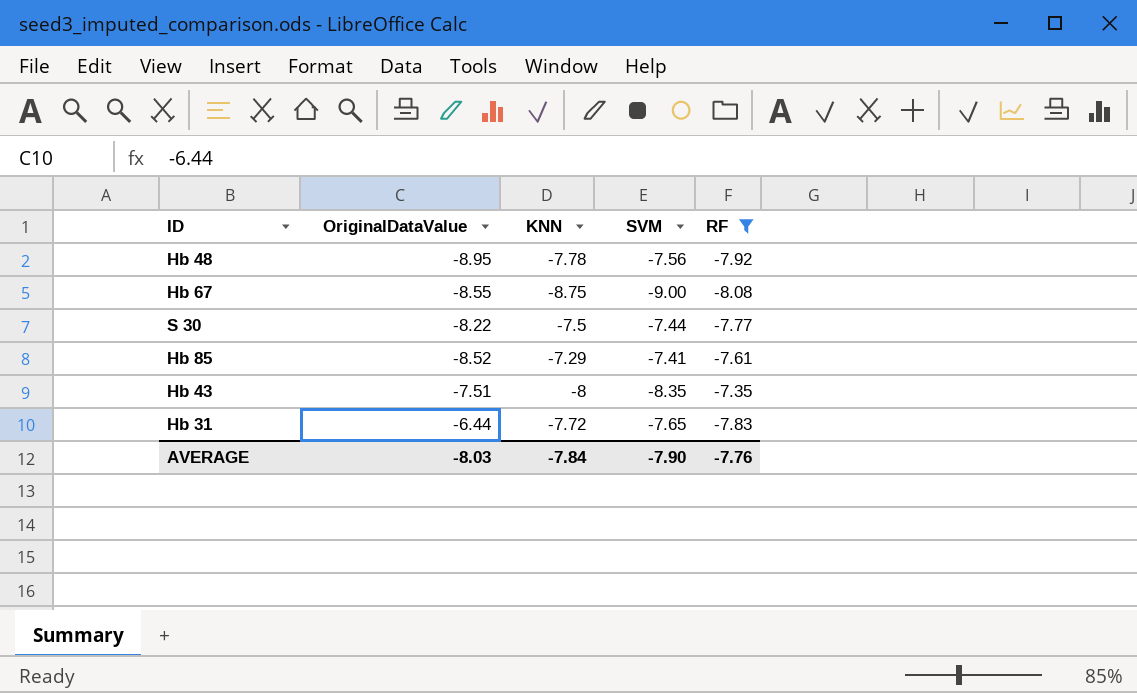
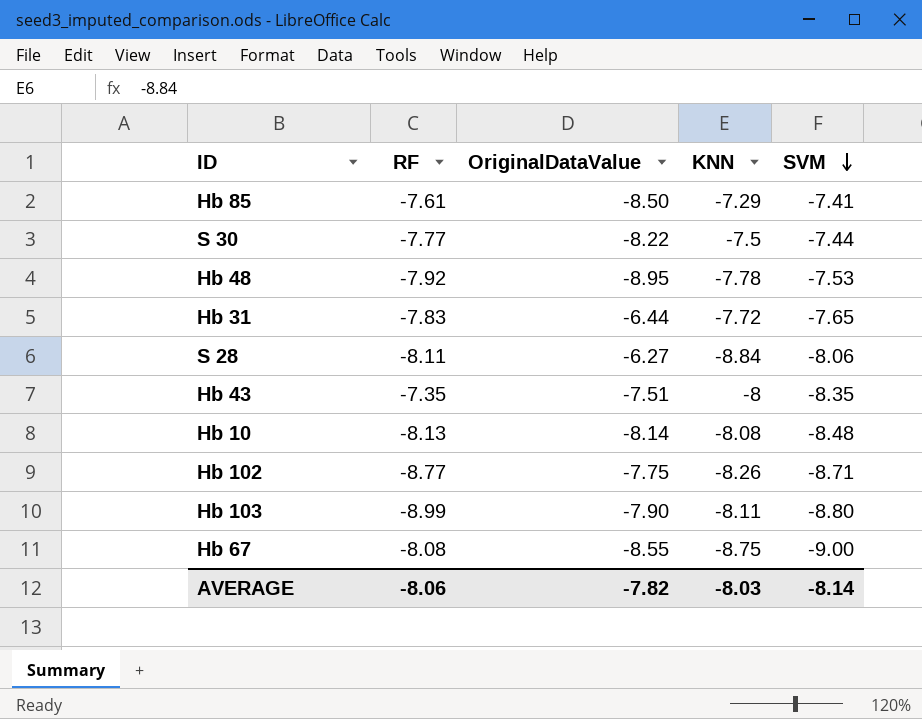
filter: RF >= -8.08 -> none
row order: none -> SVM descending
column RF | position: 5 -> 2
Hb 85 | OriginalDataValue: -8.52 -> -8.50
Hb 48 | SVM: -7.56 -> -7.53
AVERAGE | RF: -7.76 -> -8.06
AVERAGE | OriginalDataValue: -8.03 -> -7.82
AVERAGE | KNN: -7.84 -> -8.03
AVERAGE | SVM: -7.90 -> -8.14

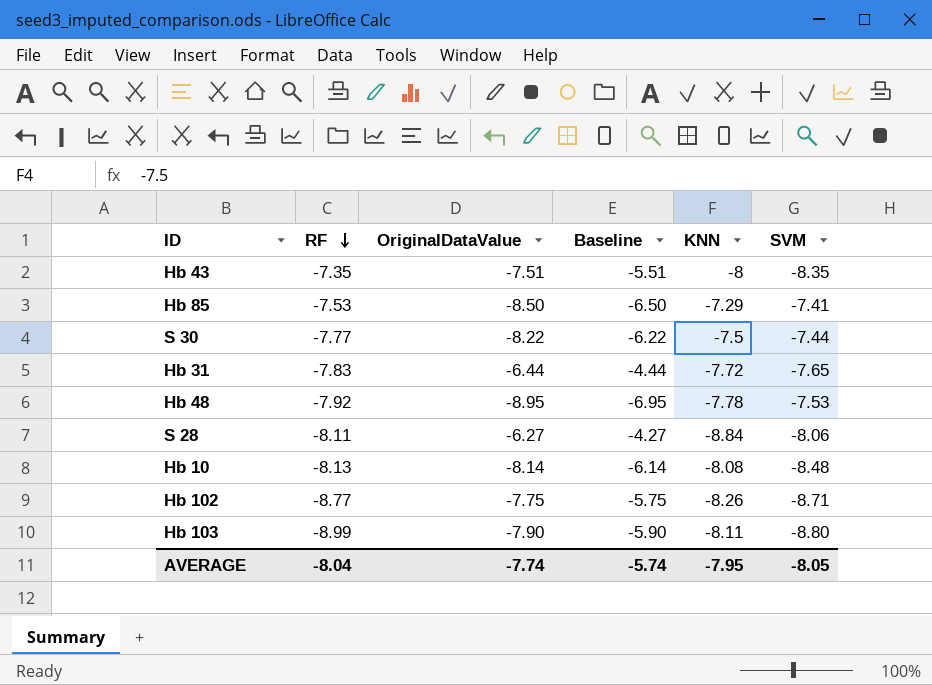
row order: SVM descending -> RF descending
column Baseline | formula: none -> [OriginalDataValue] + 2
row Hb 67: -8.08 | -8.55 | -8.75 | -9.00 -> none
Hb 85 | RF: -7.61 -> -7.53
AVERAGE | RF: -8.06 -> -8.04
AVERAGE | OriginalDataValue: -7.82 -> -7.74
AVERAGE | KNN: -8.03 -> -7.95
AVERAGE | SVM: -8.14 -> -8.05

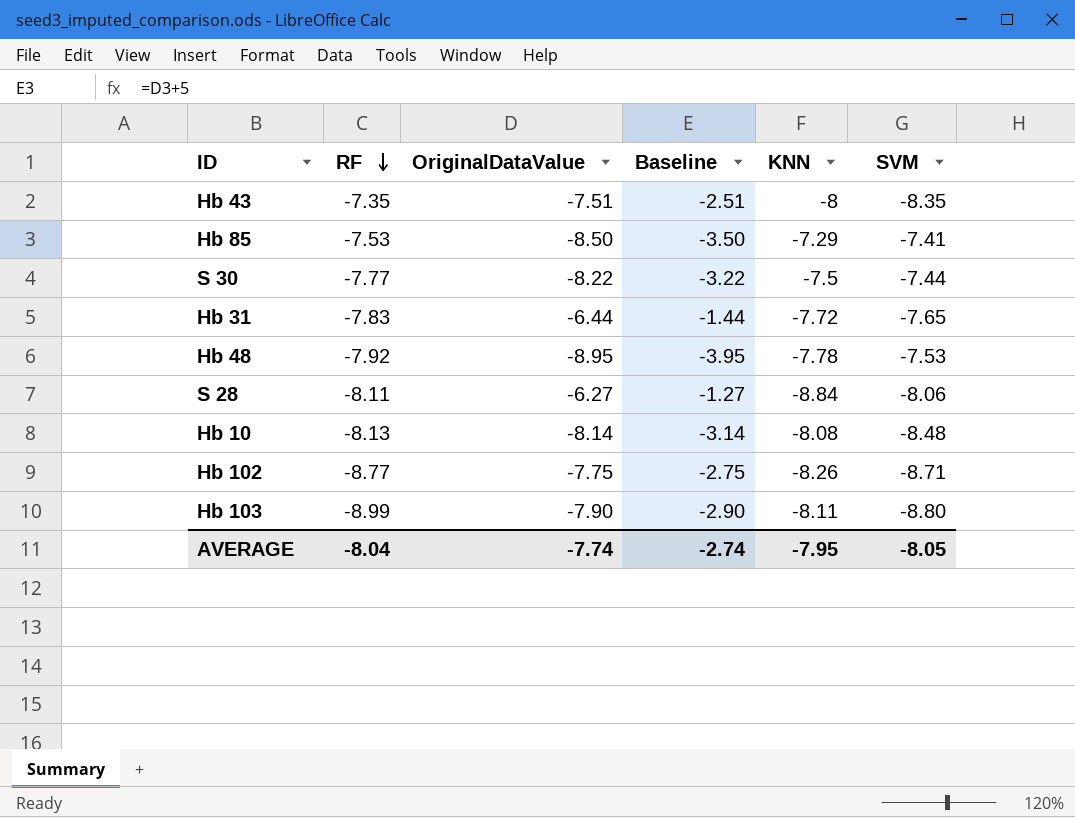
column Baseline | formula: [OriginalDataValue] + 2 -> [OriginalDataValue] + 5
AVERAGE | Baseline: -5.74 -> -2.74

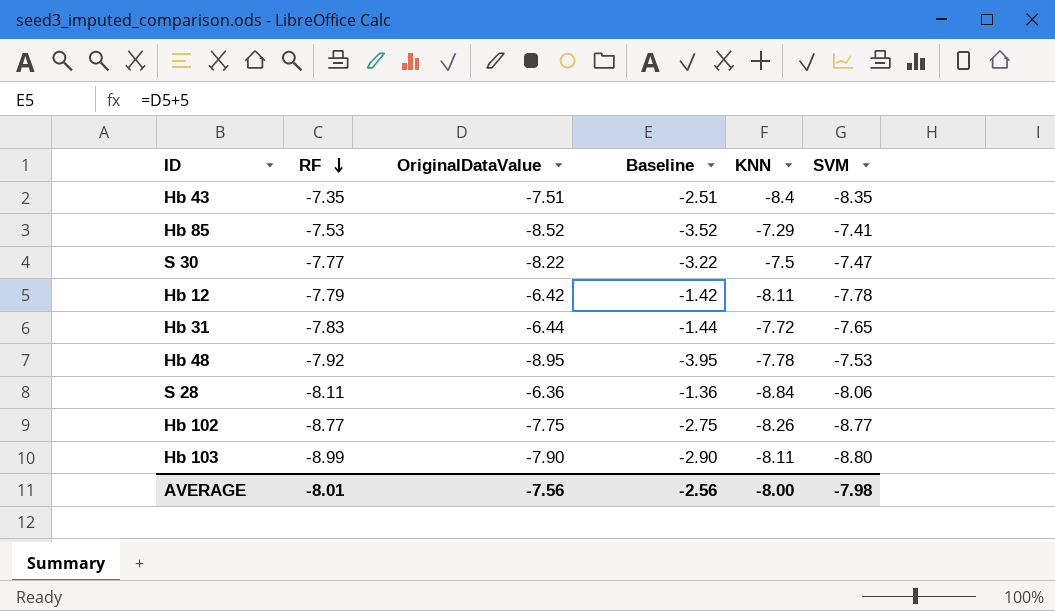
row Hb 10: -8.13 | -8.14 | -3.14 | -8.08 | -8.48 -> none
Hb 43 | KNN: -8 -> -8.4
Hb 85 | OriginalDataValue: -8.50 -> -8.52
Hb 85 | Baseline: -3.50 -> -3.52
S 30 | SVM: -7.44 -> -7.47
row Hb 12: none -> -7.79 | -6.42 | -1.42 | -8.11 | -7.78
S 28 | OriginalDataValue: -6.27 -> -6.36
S 28 | Baseline: -1.27 -> -1.36
Hb 102 | SVM: -8.71 -> -8.77
AVERAGE | RF: -8.04 -> -8.01
AVERAGE | OriginalDataValue: -7.74 -> -7.56
AVERAGE | Baseline: -2.74 -> -2.56
AVERAGE | KNN: -7.95 -> -8.00
AVERAGE | SVM: -8.05 -> -7.98

